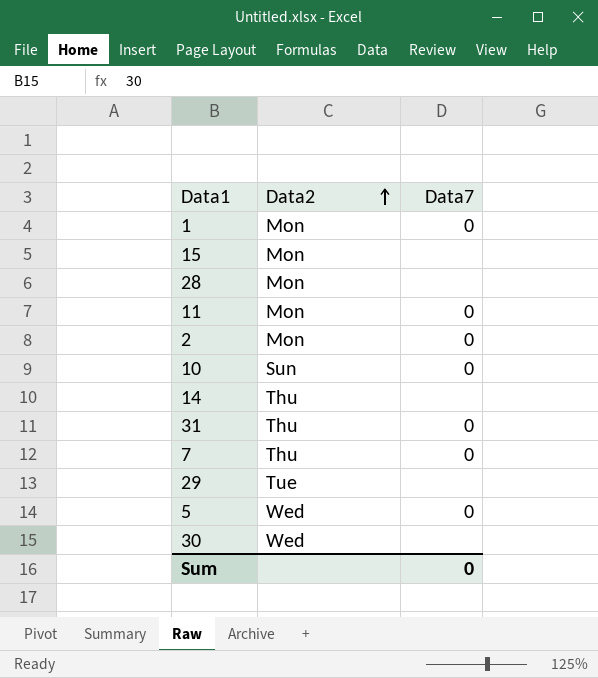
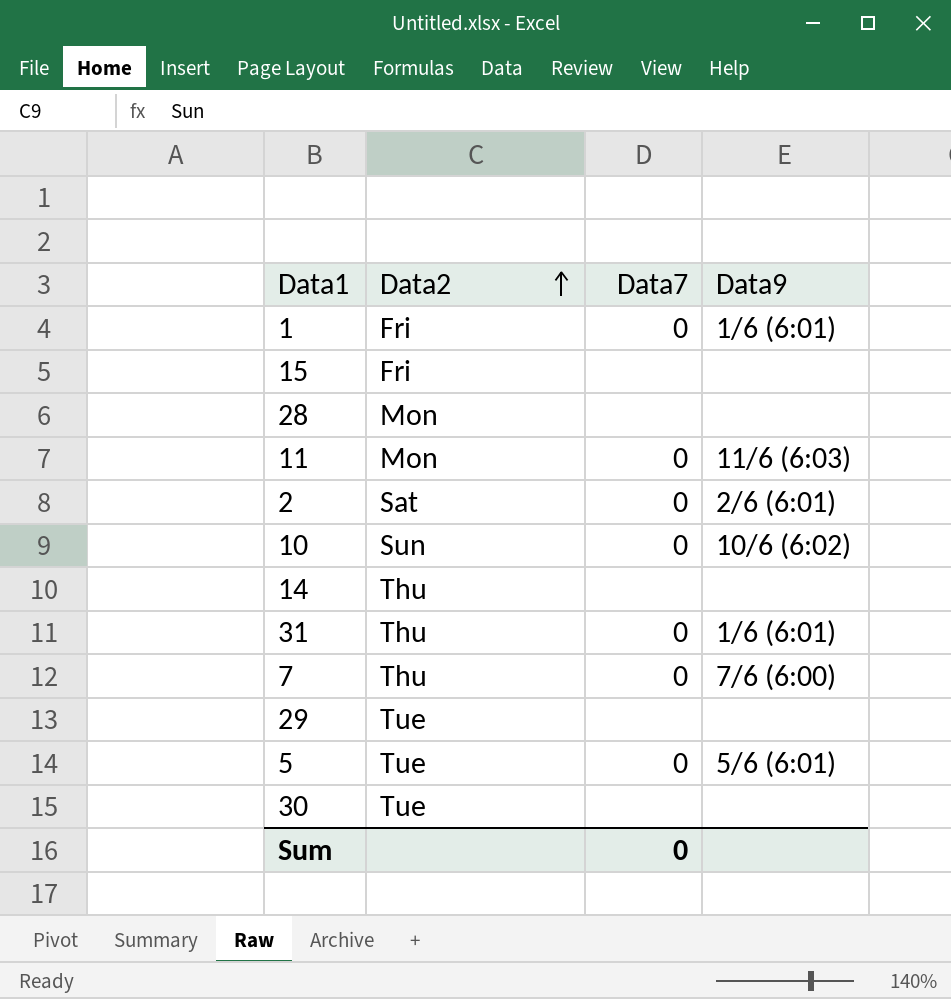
column Data9 | position: none -> 4
1 | Data2: Mon -> Fri
15 | Data2: Mon -> Fri
2 | Data2: Mon -> Sat
5 | Data2: Wed -> Tue
30 | Data2: Wed -> Tue

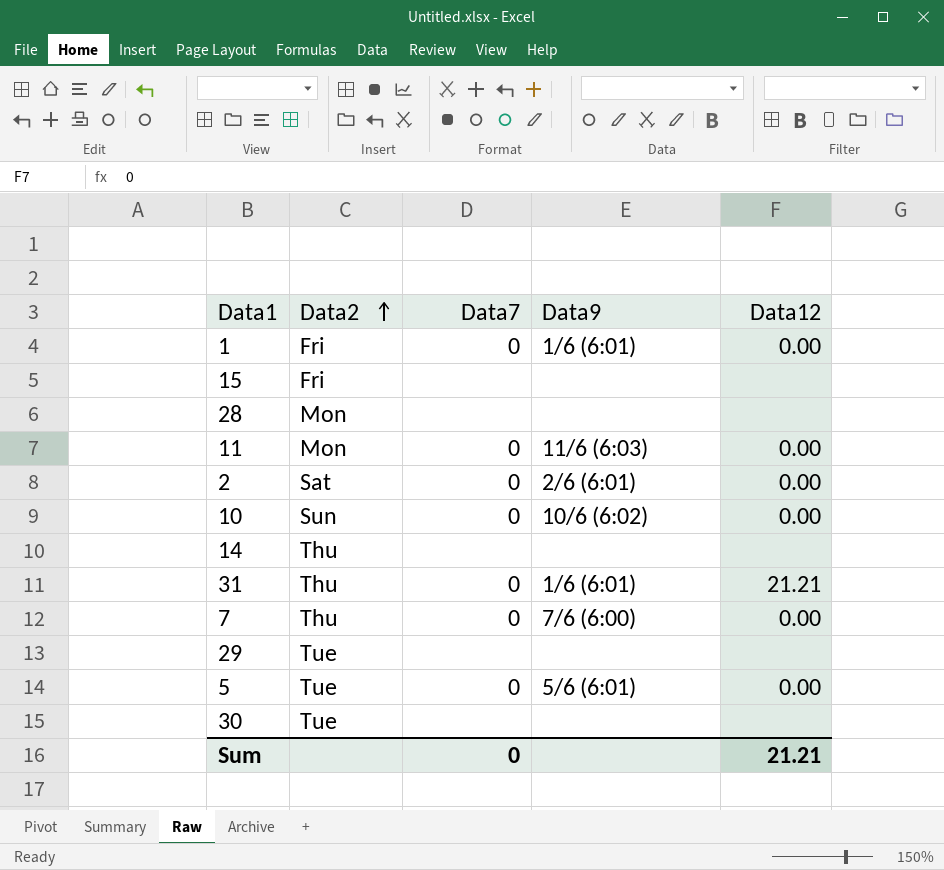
column Data12 | position: none -> 5

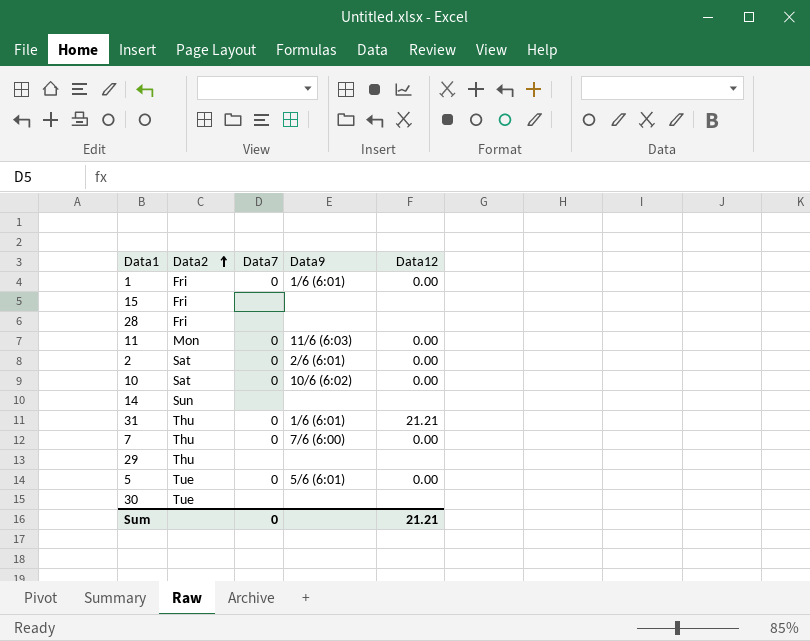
28 | Data2: Mon -> Fri
10 | Data2: Sun -> Sat
14 | Data2: Thu -> Sun
29 | Data2: Tue -> Thu

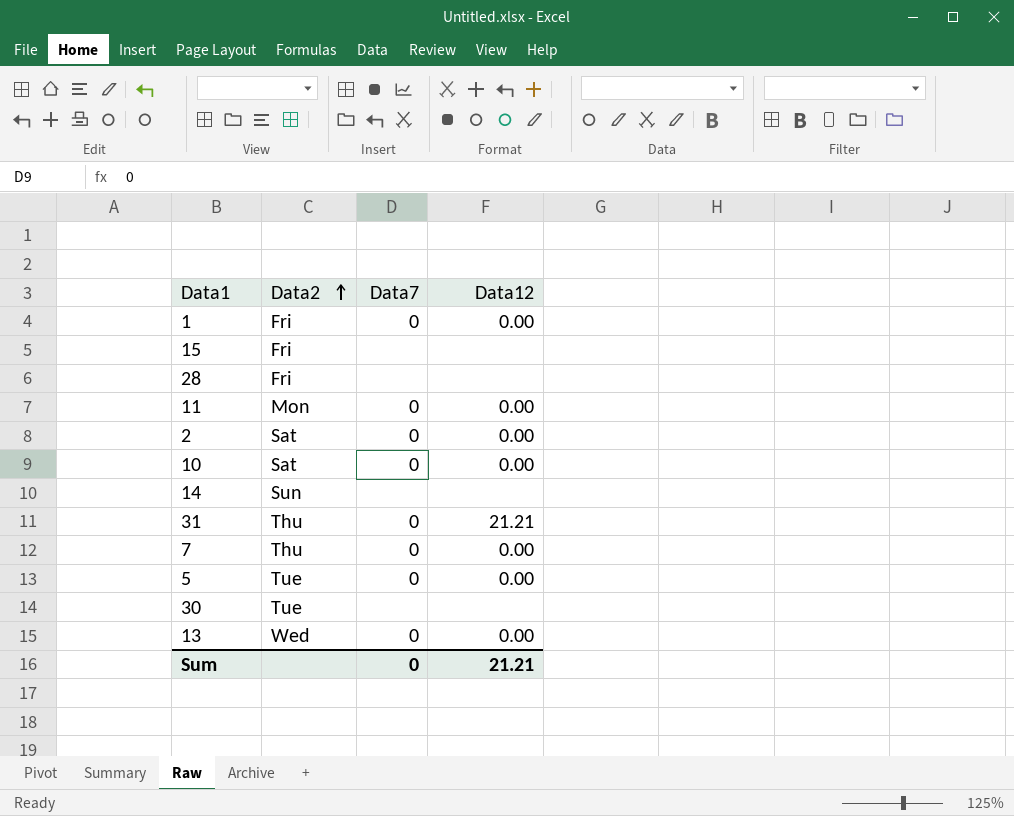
column Data9 | position: 4 -> none
row 29: Thu | none | none | none -> none
row 13: none -> Wed | 0 | 0.00

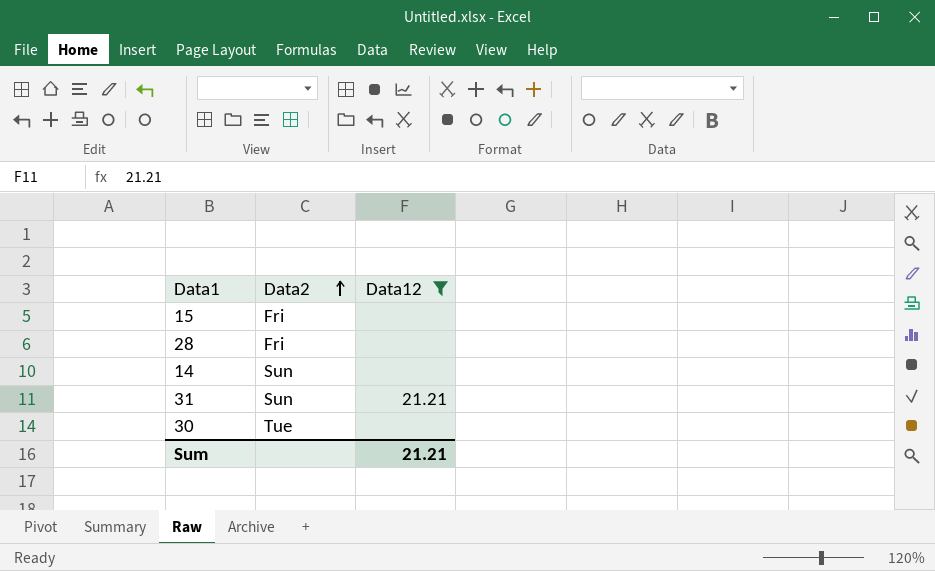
filter: none -> Data12 != 0.00
column Data7 | position: 3 -> none
31 | Data2: Thu -> Sun

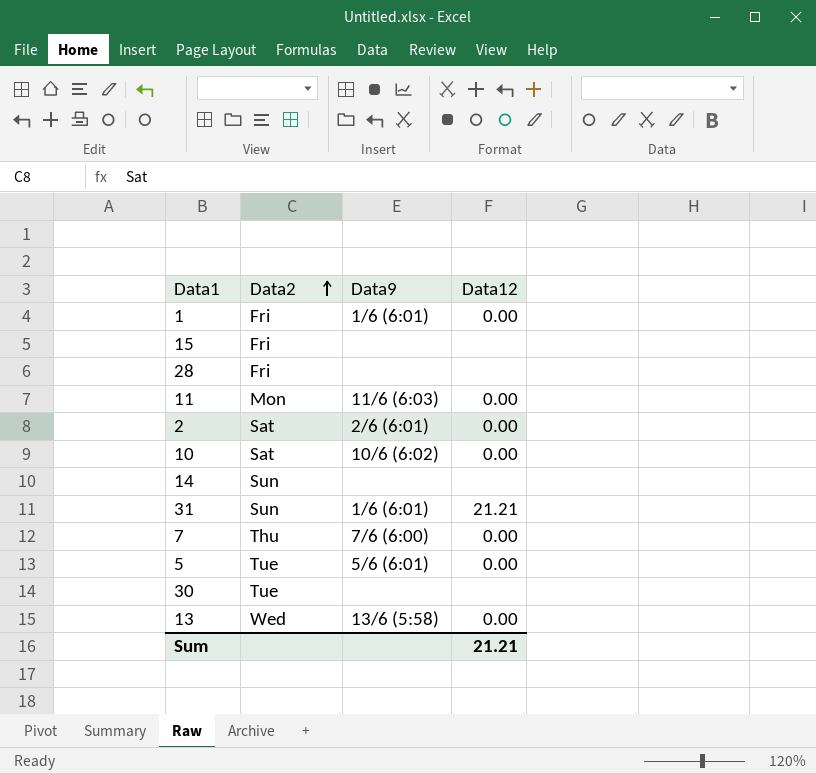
filter: Data12 != 0.00 -> none
column Data9 | position: none -> 3

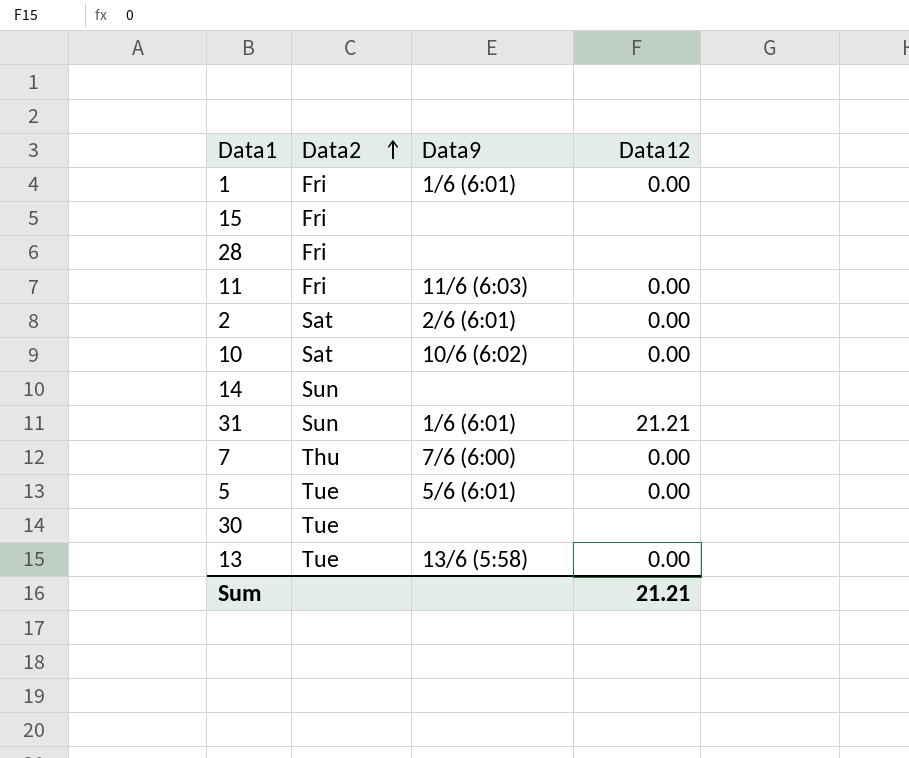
11 | Data2: Mon -> Fri
13 | Data2: Wed -> Tue

